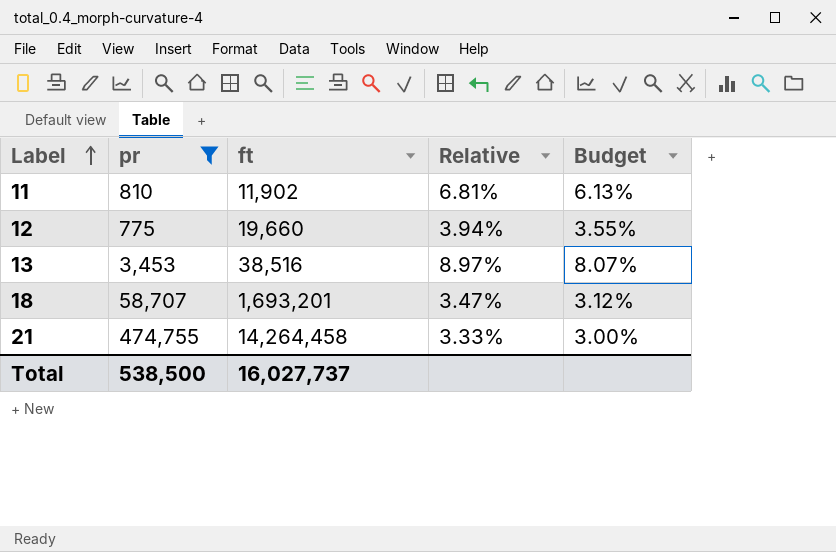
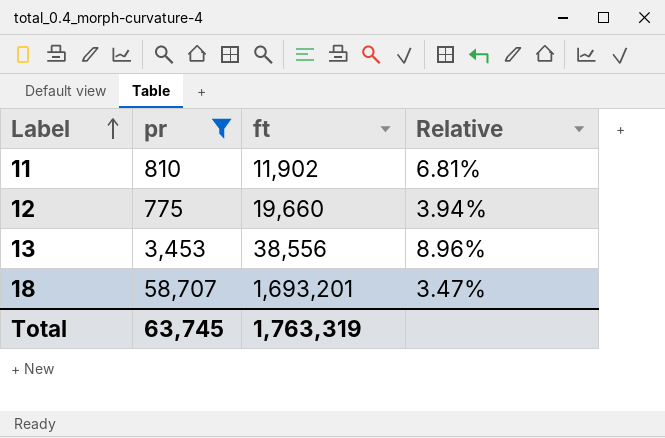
column Budget | formula: [Relative] * 0.9 -> none
row 21: 474,755 | 14,264,458 | 3.33% | 3.00% -> none
13 | ft: 38,516 -> 38,556
13 | Relative: 8.97% -> 8.96%
Total | pr: 538,500 -> 63,745
Total | ft: 16,027,737 -> 1,763,319

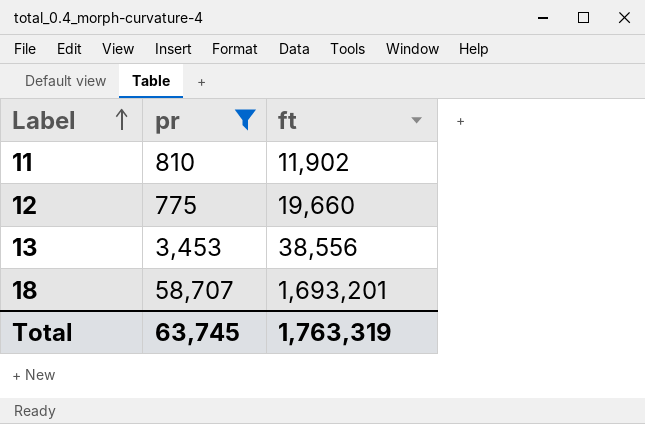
column Relative | formula: [pr] / [ft] -> none

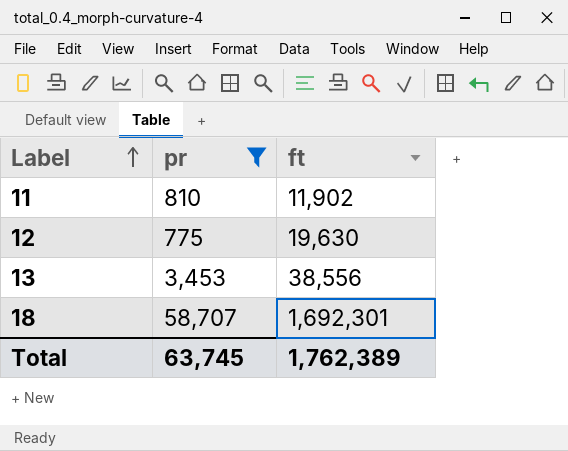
12 | ft: 19,660 -> 19,630
18 | ft: 1,693,201 -> 1,692,301
Total | ft: 1,763,319 -> 1,762,389

